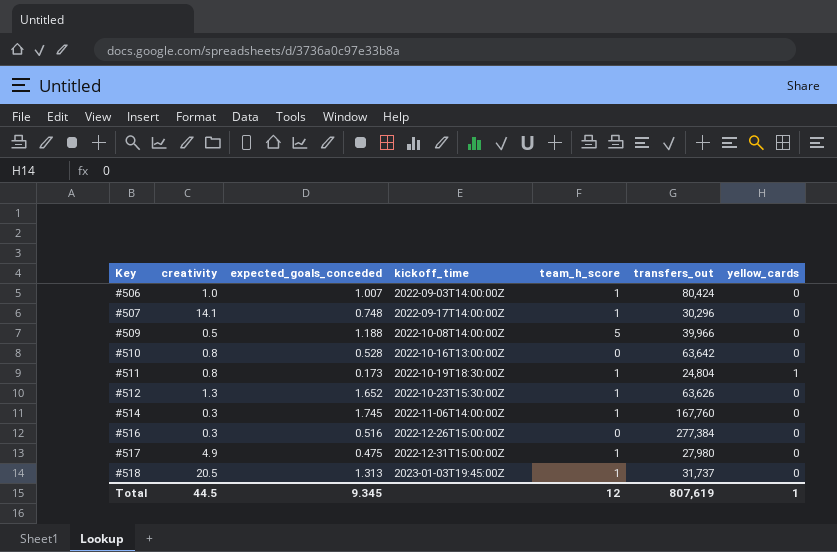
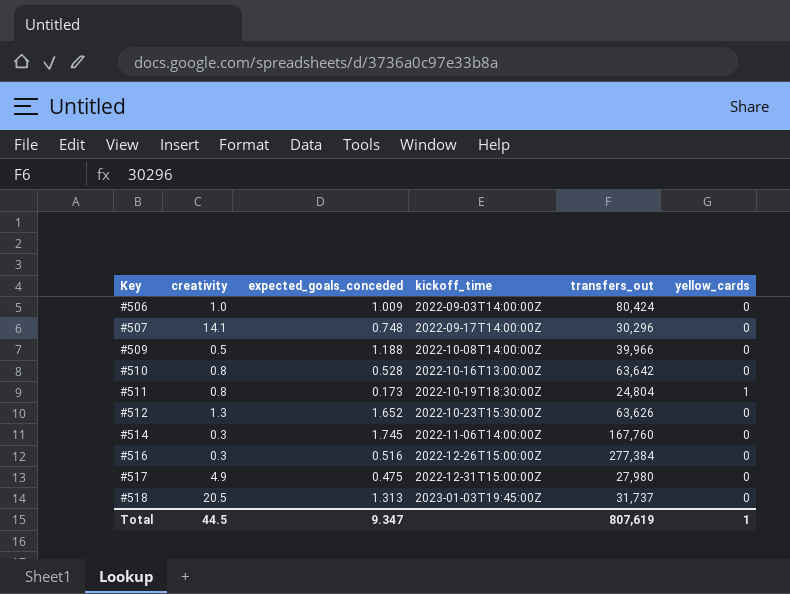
column team_h_score | position: 5 -> none
#506 | expected_goals_conceded: 1.007 -> 1.009
Total | expected_goals_conceded: 9.345 -> 9.347

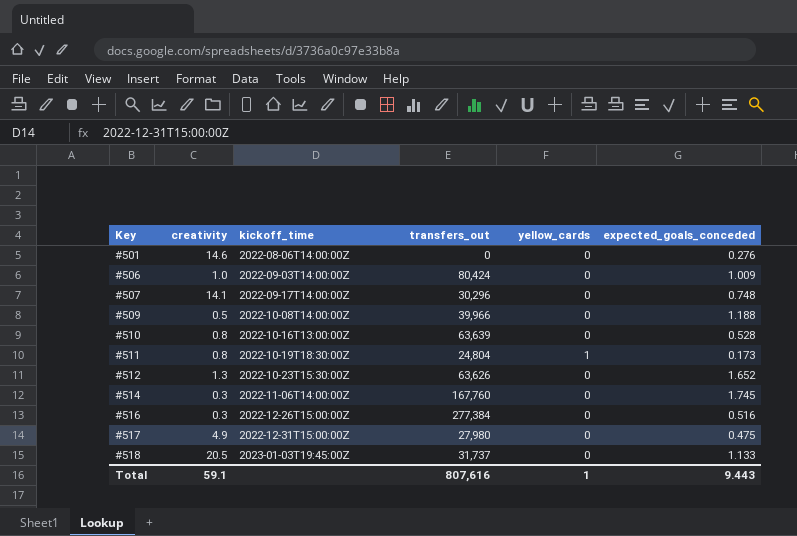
column expected_goals_conceded | position: 3 -> 6
row #501: none -> 14.6 | 2022-08-06T14:00:00Z | 0 | 0 | 0.276
#510 | transfers_out: 63,642 -> 63,639
#518 | expected_goals_conceded: 1.313 -> 1.133
Total | creativity: 44.5 -> 59.1
Total | transfers_out: 807,619 -> 807,616
Total | expected_goals_conceded: 9.347 -> 9.443

